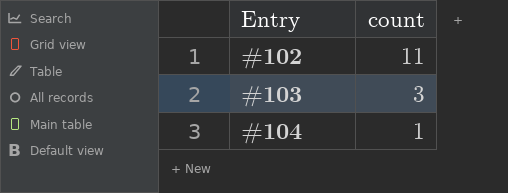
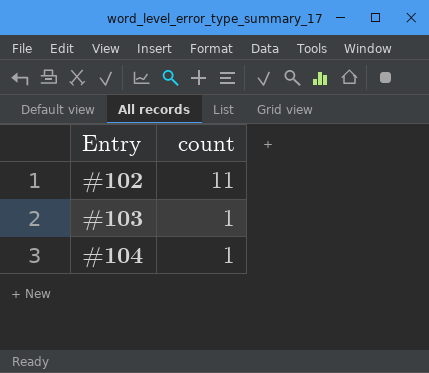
#103 | count: 3 -> 1

